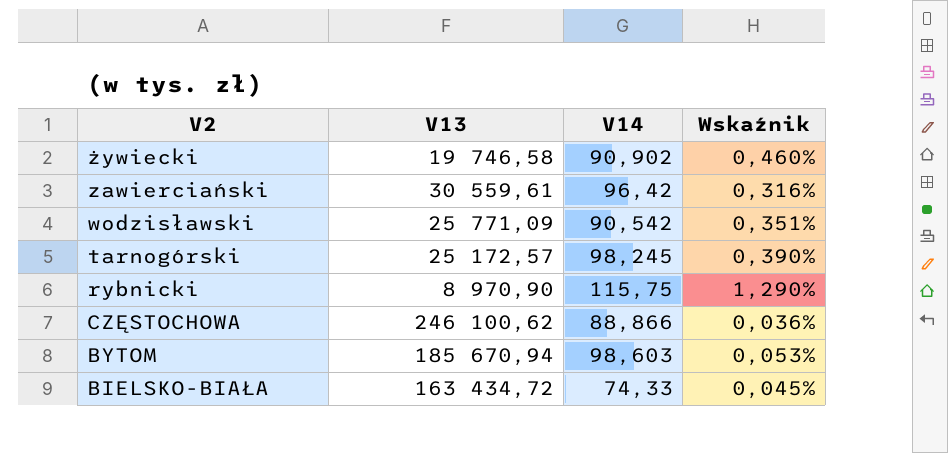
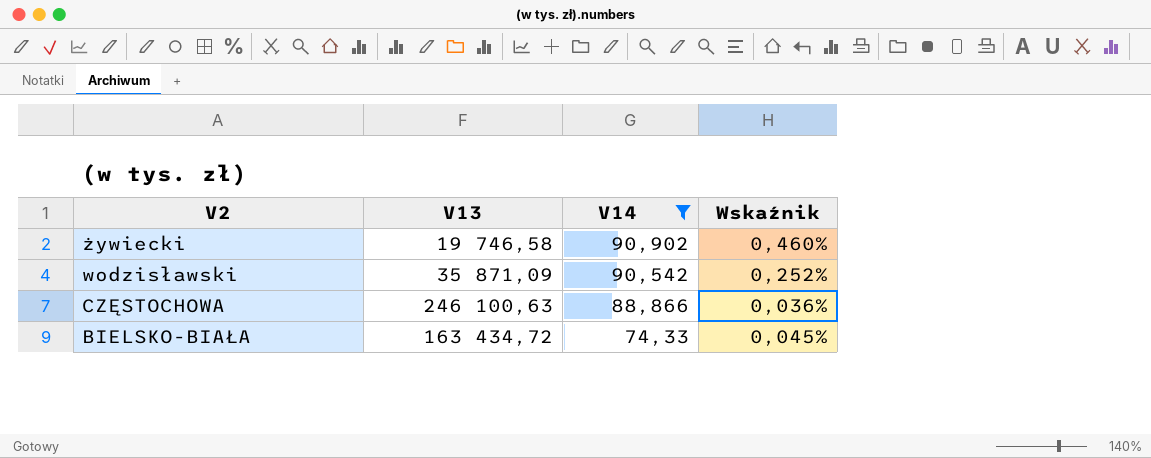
filter: none -> V14 <= 90,902
wodzisławski | V13: 25 771,09 -> 35 871,09
wodzisławski | Wskaźnik: 0,351% -> 0,252%
CZĘSTOCHOWA | V13: 246 100,62 -> 246 100,63

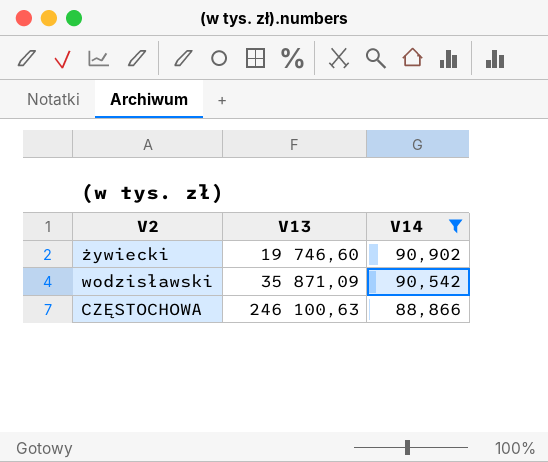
column Wskaźnik | formula: [V14] / [V13] -> none
row BIELSKO-BIAŁA: 163 434,72 | 74,33 | 0,045% -> none
żywiecki | V13: 19 746,58 -> 19 746,60

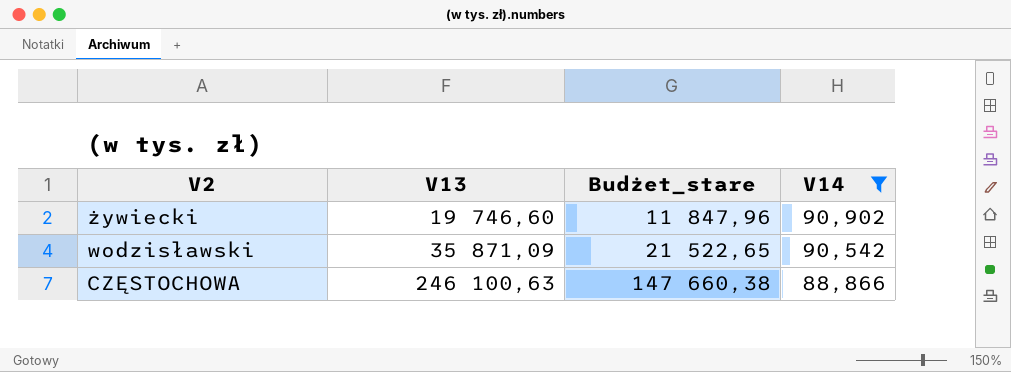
column Budżet_stare | formula: none -> [V13] * 0,6

